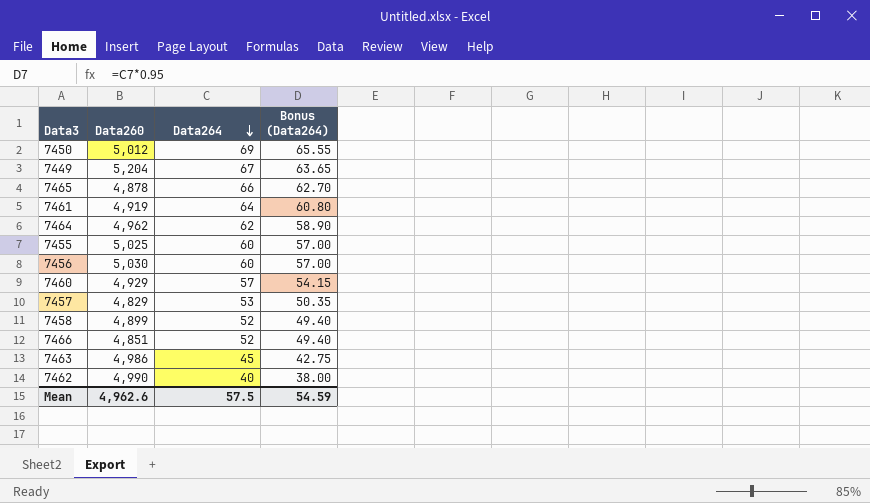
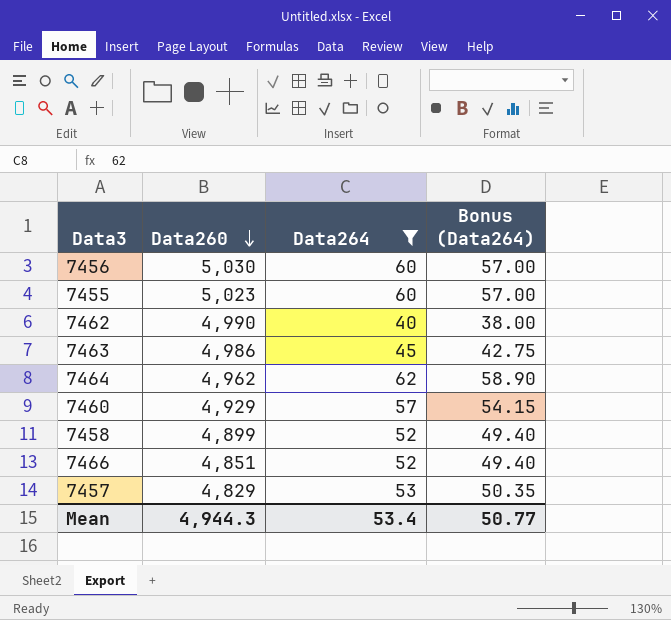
filter: none -> Data264 <= 62
row order: Data264 descending -> Data260 descending
7455 | Data260: 5,025 -> 5,023
Mean | Data260: 4,962.6 -> 4,944.3
Mean | Data264: 57.5 -> 53.4
Mean | Bonus (Data264): 54.59 -> 50.77

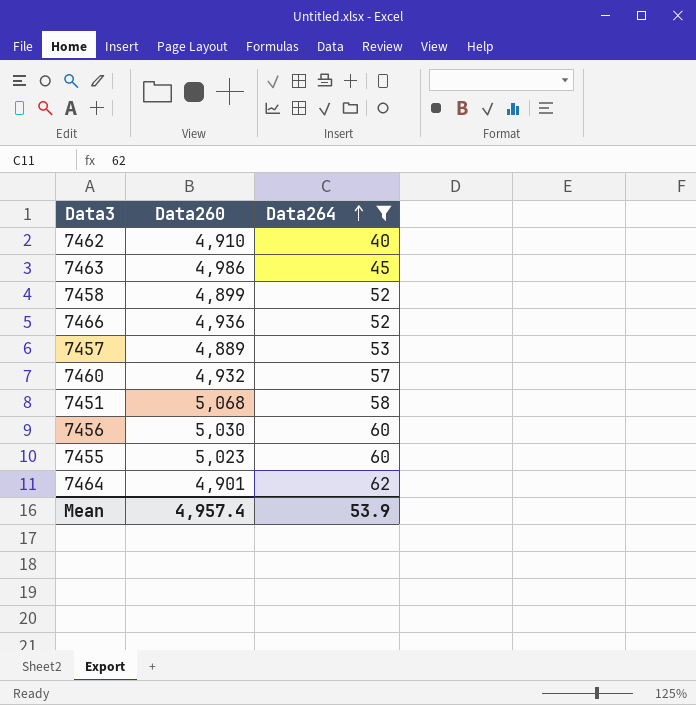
row order: Data260 descending -> Data264 ascending
column Bonus (Data264) | formula: [Data264] * 0.95 -> none
7462 | Data260: 4,990 -> 4,910
7466 | Data260: 4,851 -> 4,936
7457 | Data260: 4,829 -> 4,889
7460 | Data260: 4,929 -> 4,932
row 7451: none -> 5,068 | 58
7464 | Data260: 4,962 -> 4,901
Mean | Data260: 4,944.3 -> 4,957.4
Mean | Data264: 53.4 -> 53.9

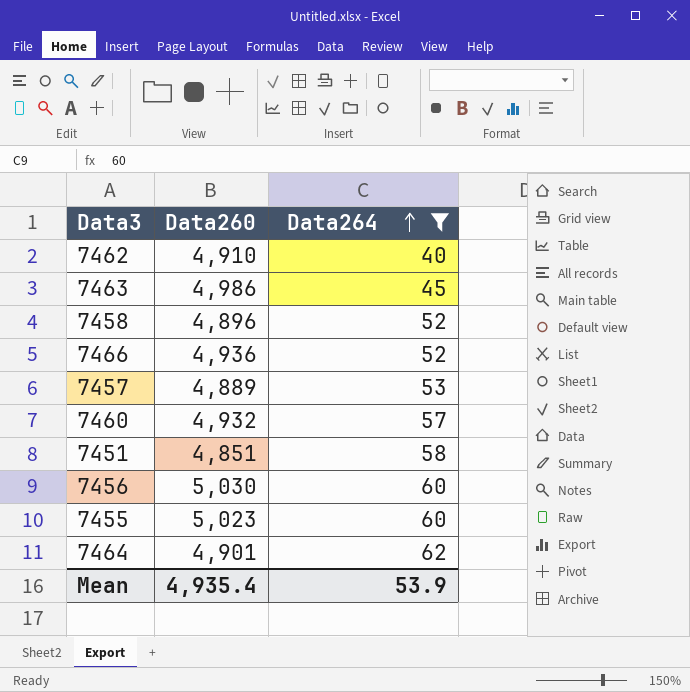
7458 | Data260: 4,899 -> 4,896
7451 | Data260: 5,068 -> 4,851
Mean | Data260: 4,957.4 -> 4,935.4

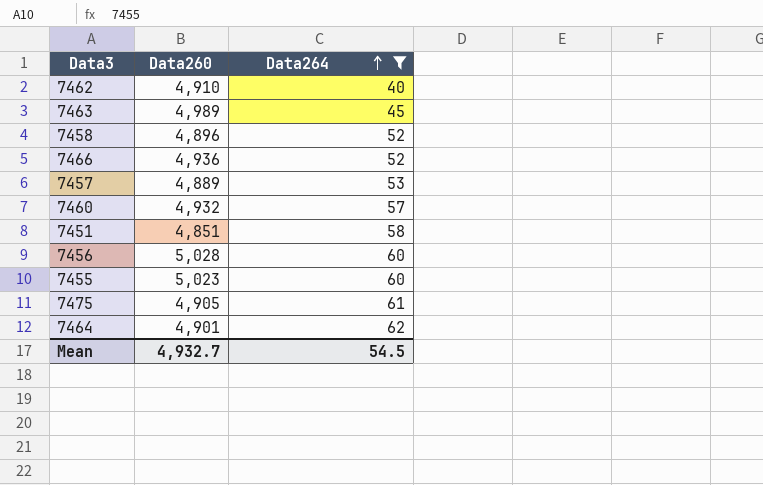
7463 | Data260: 4,986 -> 4,989
7456 | Data260: 5,030 -> 5,028
row 7475: none -> 4,905 | 61
Mean | Data260: 4,935.4 -> 4,932.7
Mean | Data264: 53.9 -> 54.5

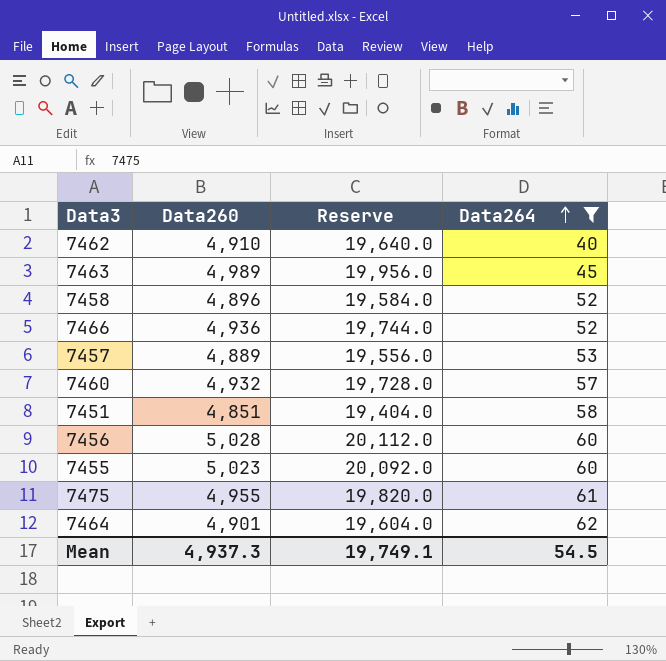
column Reserve | formula: none -> [Data260] * 4
7475 | Data260: 4,905 -> 4,955
Mean | Data260: 4,932.7 -> 4,937.3

